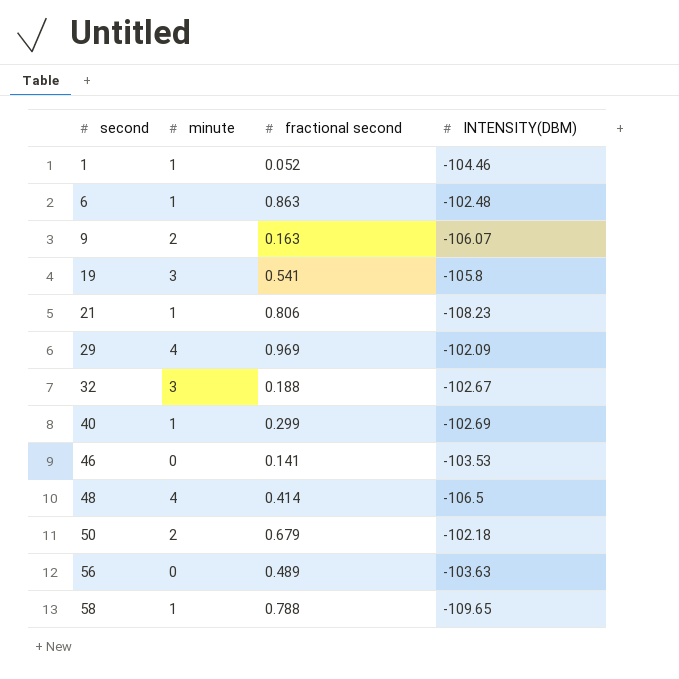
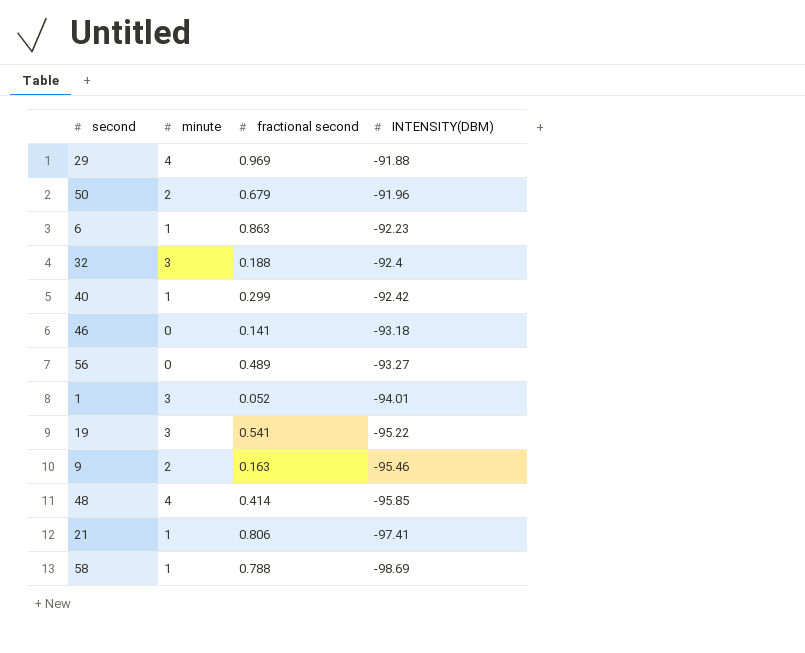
row order: second ascending -> INTENSITY(DBM) descending
29 | INTENSITY(DBM): -102.09 -> -91.88
50 | INTENSITY(DBM): -102.18 -> -91.96
6 | INTENSITY(DBM): -102.48 -> -92.23
32 | INTENSITY(DBM): -102.67 -> -92.4
40 | INTENSITY(DBM): -102.69 -> -92.42
46 | INTENSITY(DBM): -103.53 -> -93.18
56 | INTENSITY(DBM): -103.63 -> -93.27
1 | minute: 1 -> 3
1 | INTENSITY(DBM): -104.46 -> -94.01
19 | INTENSITY(DBM): -105.8 -> -95.22
9 | INTENSITY(DBM): -106.07 -> -95.46
48 | INTENSITY(DBM): -106.5 -> -95.85
21 | INTENSITY(DBM): -108.23 -> -97.41
58 | INTENSITY(DBM): -109.65 -> -98.69

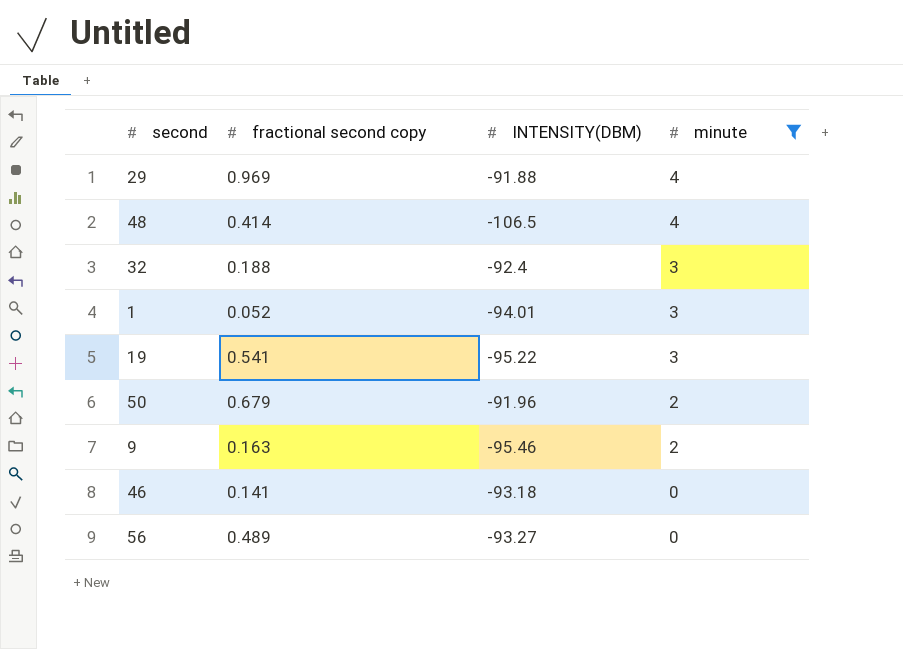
filter: none -> minute != 1
row order: INTENSITY(DBM) descending -> minute descending
column name: fractional second -> fractional second copy
column minute | position: 2 -> 4
48 | INTENSITY(DBM): -95.85 -> -106.5

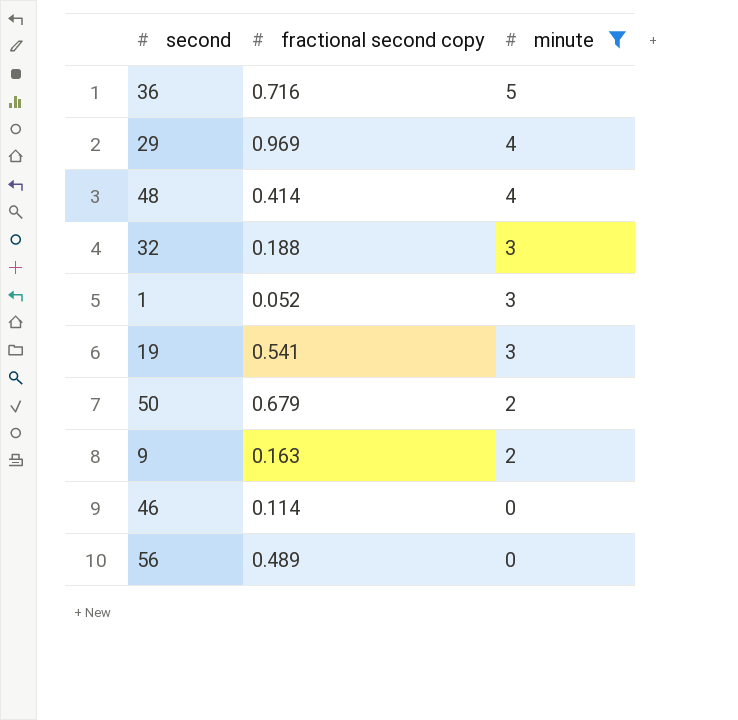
column INTENSITY(DBM) | position: 3 -> none
row 36: none -> 0.716 | 5
46 | fractional second copy: 0.141 -> 0.114

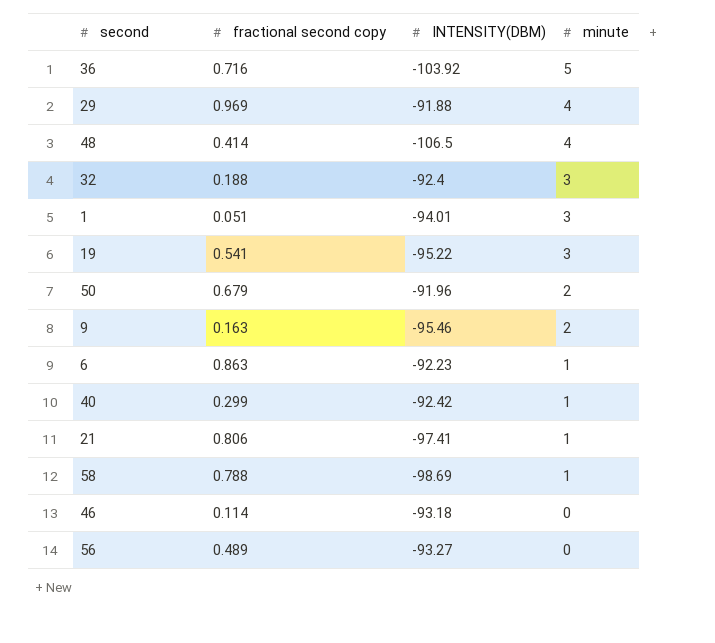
filter: minute != 1 -> none
column INTENSITY(DBM) | position: none -> 3
1 | fractional second copy: 0.052 -> 0.051

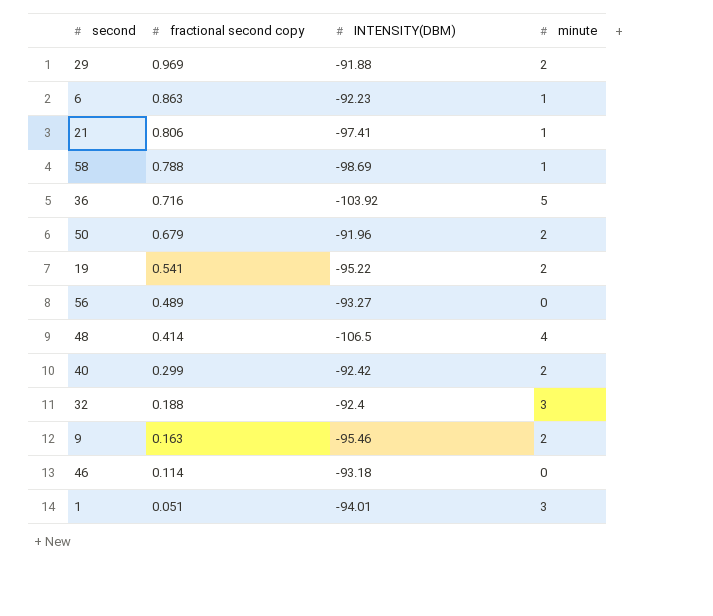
row order: minute descending -> fractional second copy descending
29 | minute: 4 -> 2
19 | minute: 3 -> 2
40 | minute: 1 -> 2

